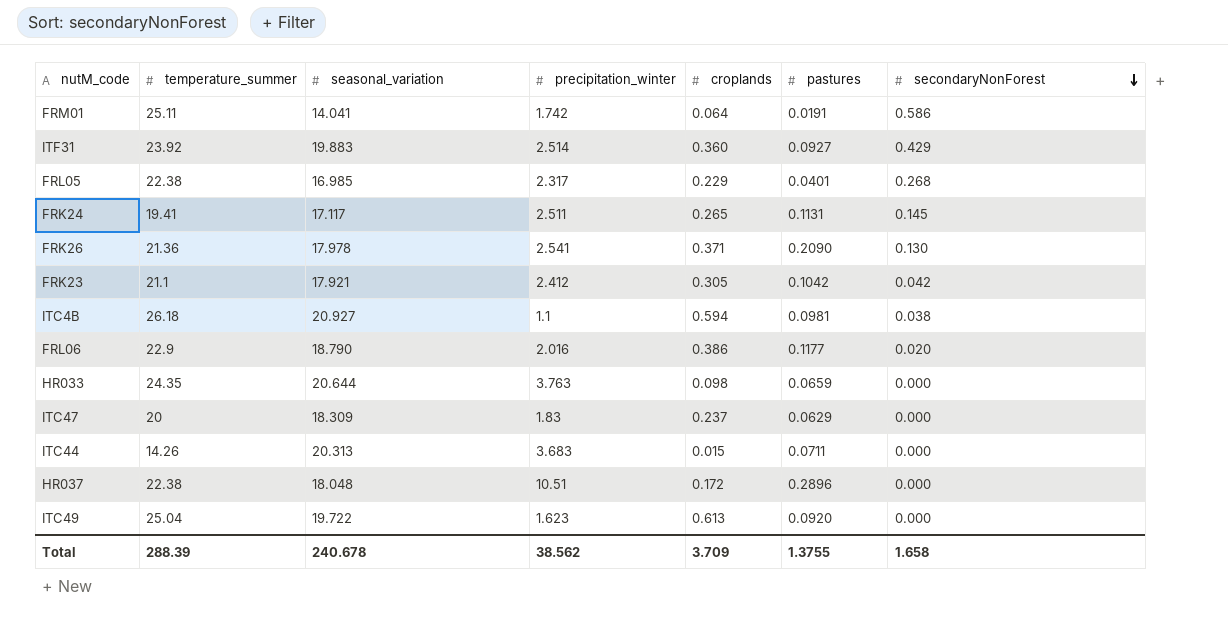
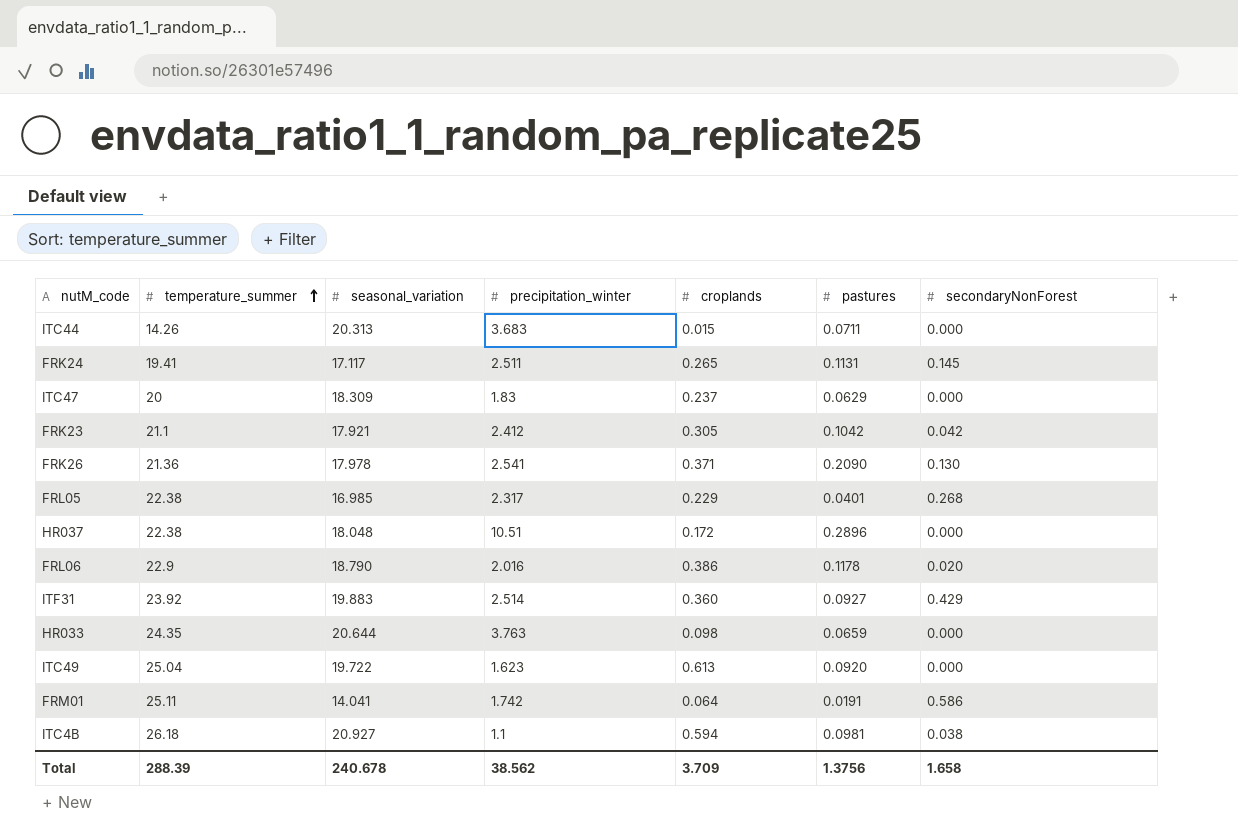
row order: secondaryNonForest descending -> temperature_summer ascending
FRL06 | pastures: 0.1177 -> 0.1178
Total | pastures: 1.3755 -> 1.3756

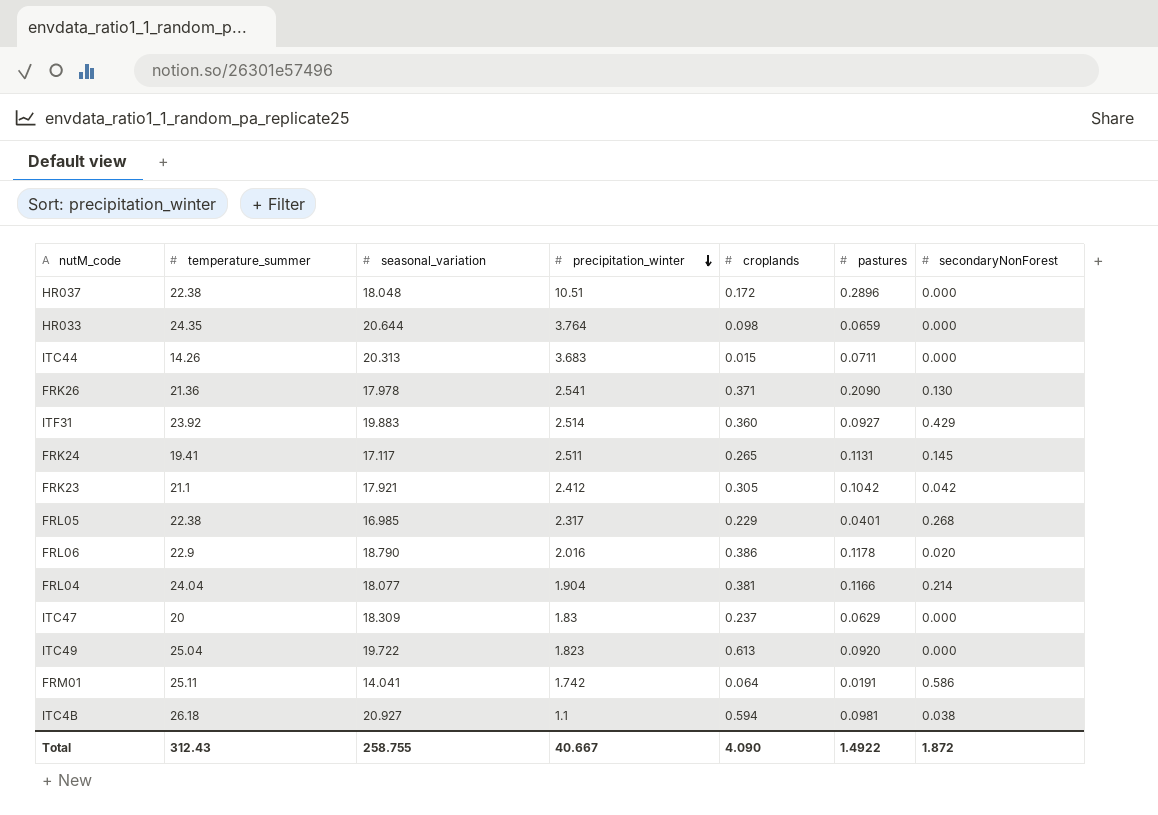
row order: temperature_summer ascending -> precipitation_winter descending
HR033 | precipitation_winter: 3.763 -> 3.764
row FRL04: none -> 24.04 | 18.077 | 1.904 | 0.381 | 0.1166 | 0.214
ITC49 | precipitation_winter: 1.623 -> 1.823
Total | temperature_summer: 288.39 -> 312.43
Total | seasonal_variation: 240.678 -> 258.755
Total | precipitation_winter: 38.562 -> 40.667
Total | croplands: 3.709 -> 4.090
Total | pastures: 1.3756 -> 1.4922
Total | secondaryNonForest: 1.658 -> 1.872

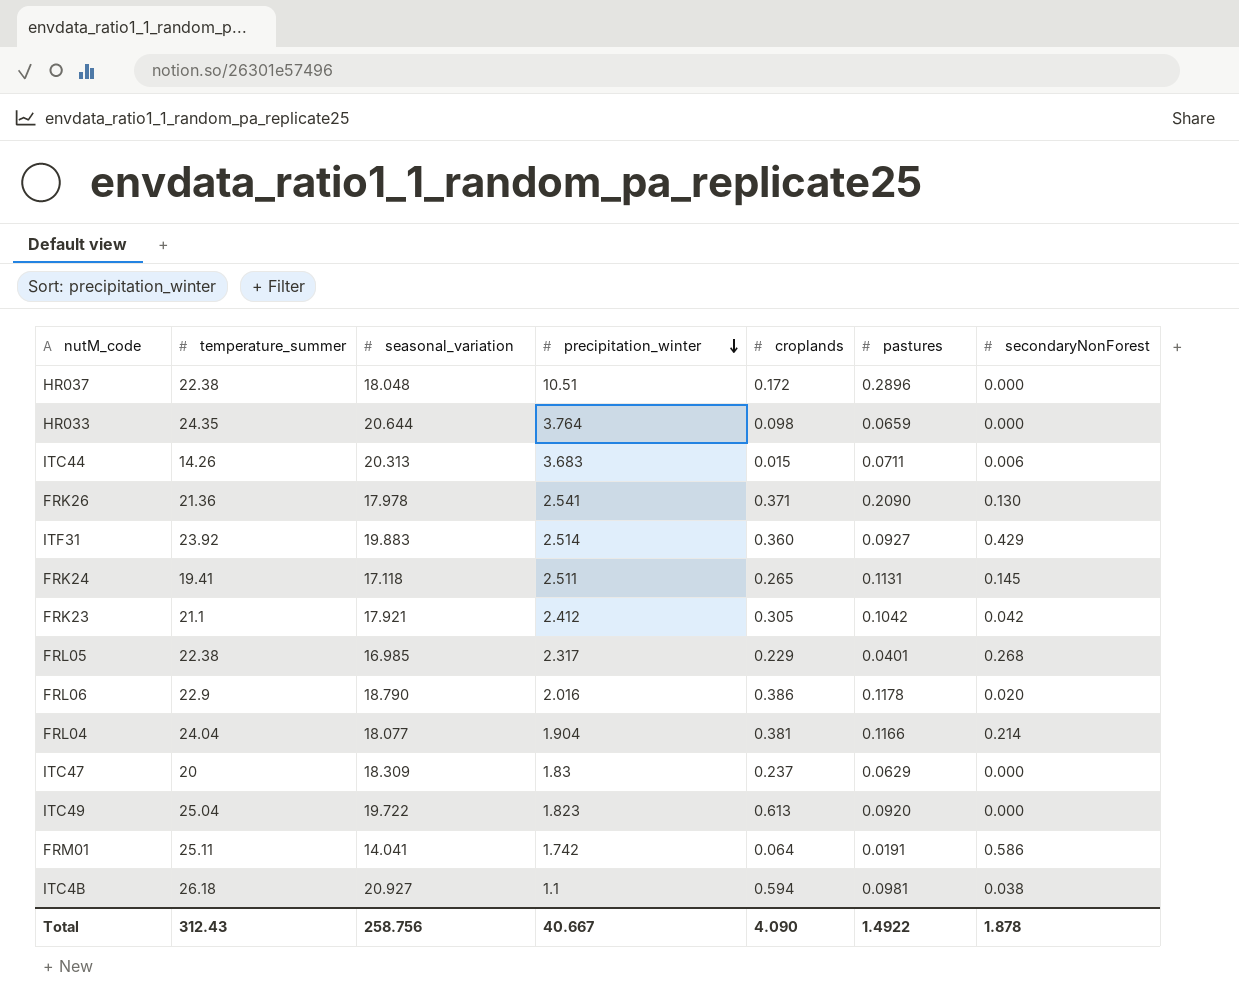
ITC44 | secondaryNonForest: 0.000 -> 0.006
FRK24 | seasonal_variation: 17.117 -> 17.118
Total | seasonal_variation: 258.755 -> 258.756
Total | secondaryNonForest: 1.872 -> 1.878

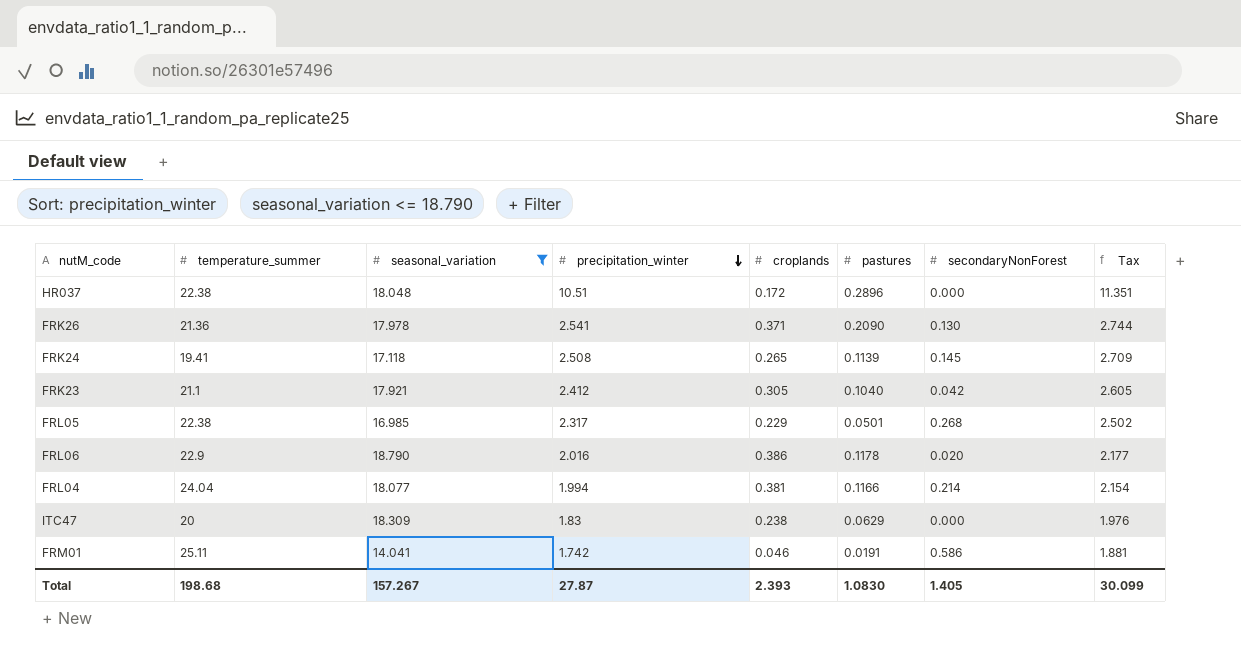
filter: none -> seasonal_variation <= 18.790
column Tax | formula: none -> [precipitation_winter] * 1.08
FRK24 | precipitation_winter: 2.511 -> 2.508
FRK24 | pastures: 0.1131 -> 0.1139
FRK23 | pastures: 0.1042 -> 0.1040
FRL05 | pastures: 0.0401 -> 0.0501
FRL04 | precipitation_winter: 1.904 -> 1.994
ITC47 | croplands: 0.237 -> 0.238
FRM01 | croplands: 0.064 -> 0.046
Total | temperature_summer: 312.43 -> 198.68
Total | seasonal_variation: 258.756 -> 157.267
Total | precipitation_winter: 40.667 -> 27.87
Total | croplands: 4.090 -> 2.393
Total | pastures: 1.4922 -> 1.0830
Total | secondaryNonForest: 1.878 -> 1.405

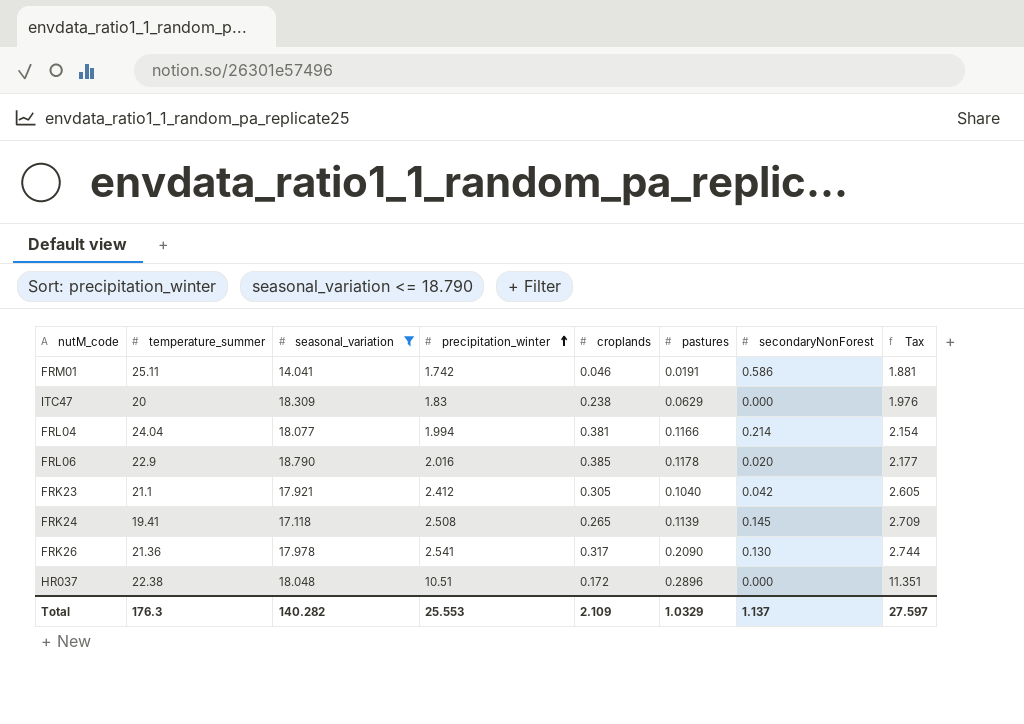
row order: precipitation_winter descending -> precipitation_winter ascending
row FRL05: 22.38 | 16.985 | 2.317 | 0.229 | 0.0501 | 0.268 | 2.502 -> none
FRL06 | croplands: 0.386 -> 0.385
FRK26 | croplands: 0.371 -> 0.317
Total | temperature_summer: 198.68 -> 176.3
Total | seasonal_variation: 157.267 -> 140.282
Total | precipitation_winter: 27.87 -> 25.553
Total | croplands: 2.393 -> 2.109
Total | pastures: 1.0830 -> 1.0329
Total | secondaryNonForest: 1.405 -> 1.137
Total | Tax: 30.099 -> 27.597

